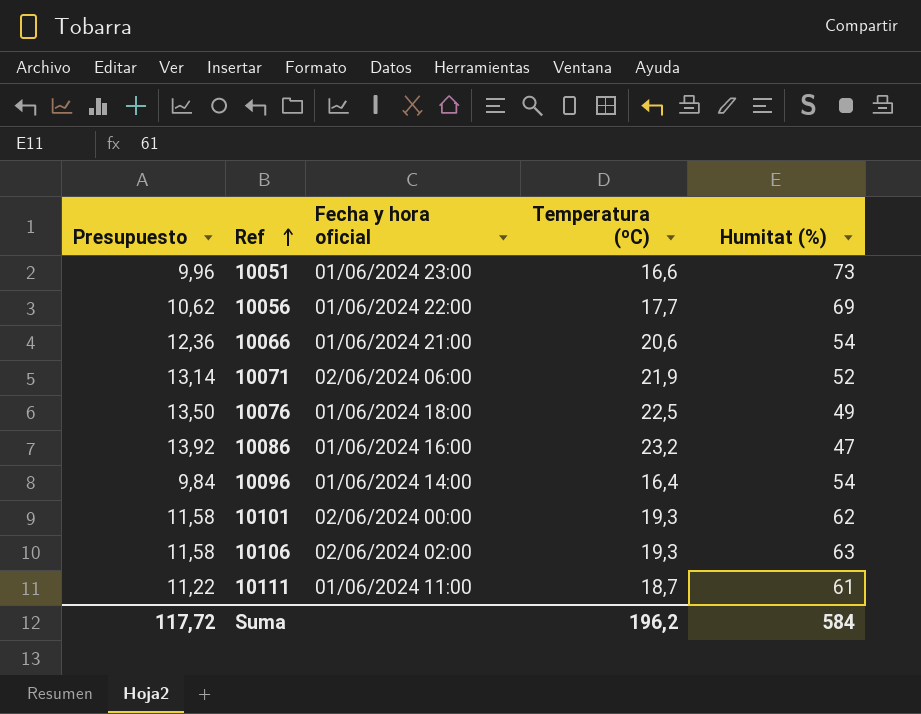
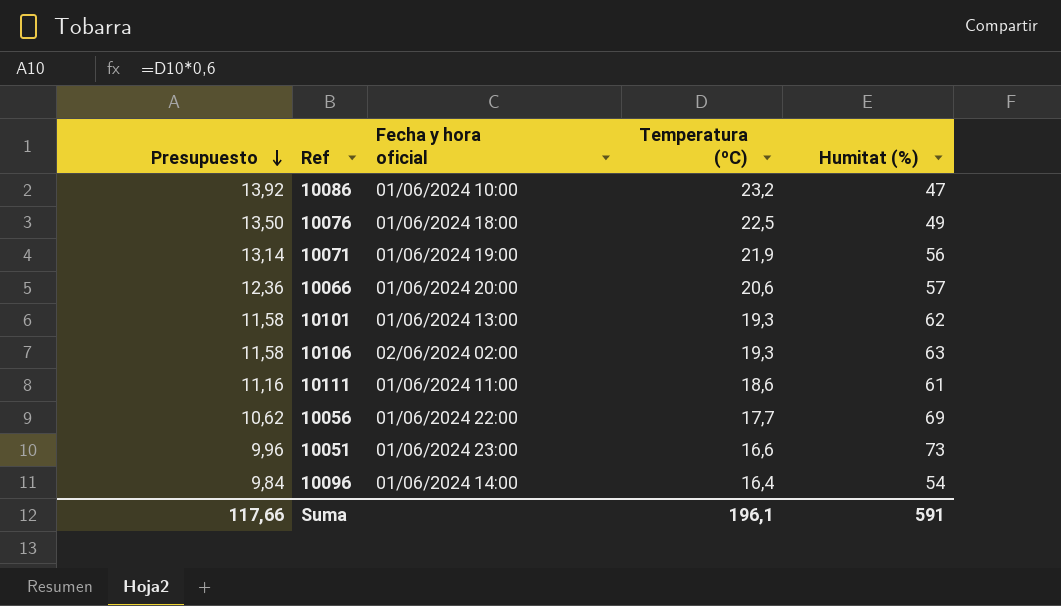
row order: Ref ascending -> Presupuesto descending
10086 | Fecha y hora oficial: 01/06/2024 16:00 -> 01/06/2024 10:00
10071 | Fecha y hora oficial: 02/06/2024 06:00 -> 01/06/2024 19:00
10071 | Humitat (%): 52 -> 56
10066 | Fecha y hora oficial: 01/06/2024 21:00 -> 01/06/2024 20:00
10066 | Humitat (%): 54 -> 57
10101 | Fecha y hora oficial: 02/06/2024 00:00 -> 01/06/2024 13:00
10111 | Presupuesto: 11,22 -> 11,16
10111 | Temperatura (ºC): 18,7 -> 18,6
Suma | Presupuesto: 117,72 -> 117,66
Suma | Temperatura (ºC): 196,2 -> 196,1
Suma | Humitat (%): 584 -> 591

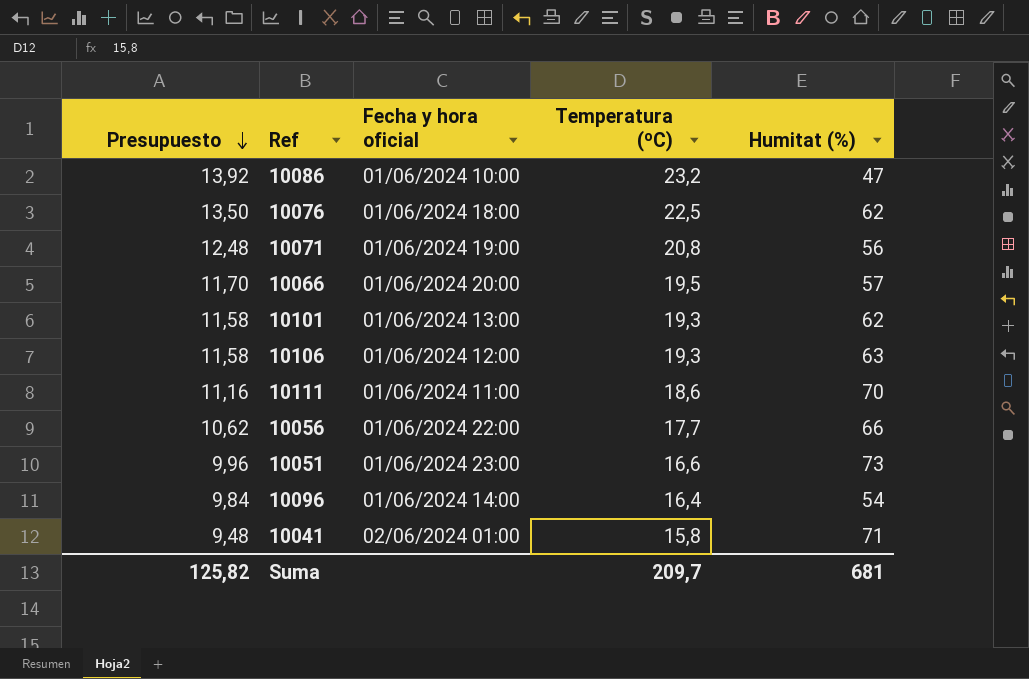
10076 | Humitat (%): 49 -> 62
10071 | Presupuesto: 13,14 -> 12,48
10071 | Temperatura (ºC): 21,9 -> 20,8
10066 | Presupuesto: 12,36 -> 11,70
10066 | Temperatura (ºC): 20,6 -> 19,5
10106 | Fecha y hora oficial: 02/06/2024 02:00 -> 01/06/2024 12:00
10111 | Humitat (%): 61 -> 70
10056 | Humitat (%): 69 -> 66
row 10041: none -> 9,48 | 02/06/2024 01:00 | 15,8 | 71
Suma | Presupuesto: 117,66 -> 125,82
Suma | Temperatura (ºC): 196,1 -> 209,7
Suma | Humitat (%): 591 -> 681

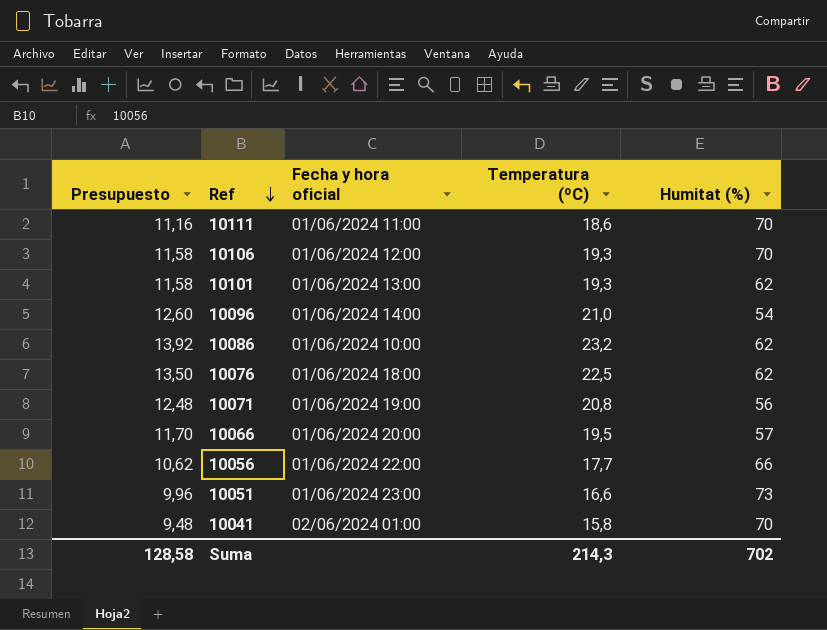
row order: Presupuesto descending -> Ref descending
10106 | Humitat (%): 63 -> 70
10096 | Presupuesto: 9,84 -> 12,60
10096 | Temperatura (ºC): 16,4 -> 21,0
10086 | Humitat (%): 47 -> 62
10041 | Humitat (%): 71 -> 70
Suma | Presupuesto: 125,82 -> 128,58
Suma | Temperatura (ºC): 209,7 -> 214,3
Suma | Humitat (%): 681 -> 702

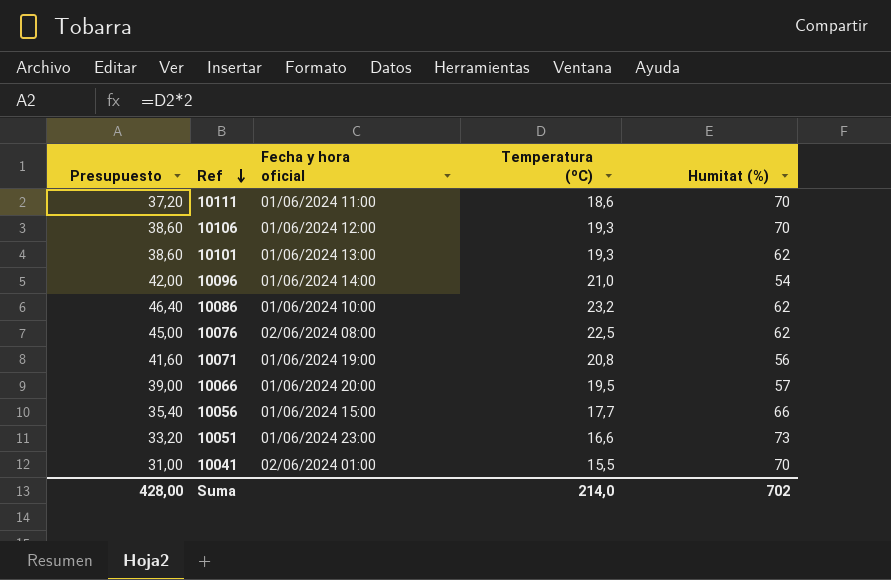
column Presupuesto | formula: [Temperatura (ºC)] * 0,6 -> [Temperatura (ºC)] * 2
10076 | Fecha y hora oficial: 01/06/2024 18:00 -> 02/06/2024 08:00
10056 | Fecha y hora oficial: 01/06/2024 22:00 -> 01/06/2024 15:00
10041 | Temperatura (ºC): 15,8 -> 15,5
Suma | Presupuesto: 128,58 -> 428,00
Suma | Temperatura (ºC): 214,3 -> 214,0

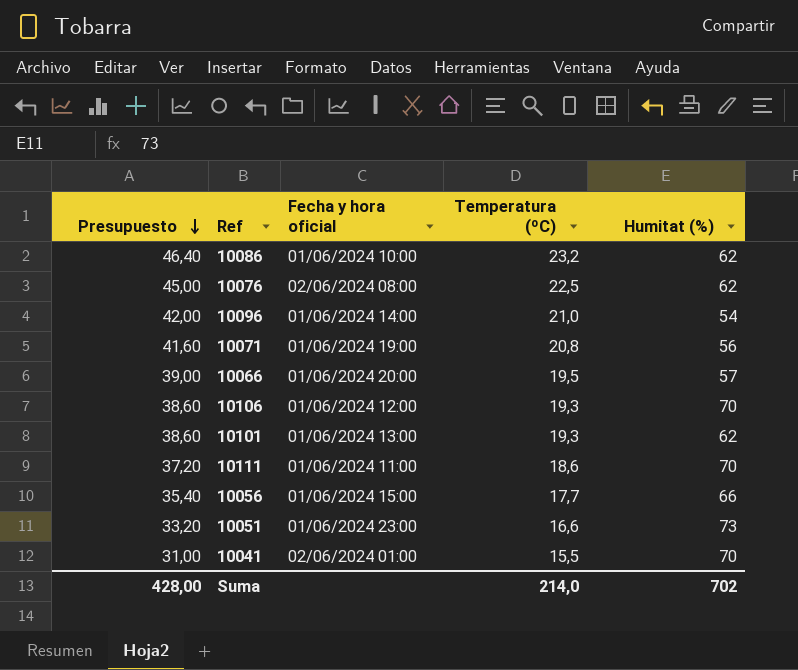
row order: Ref descending -> Presupuesto descending

